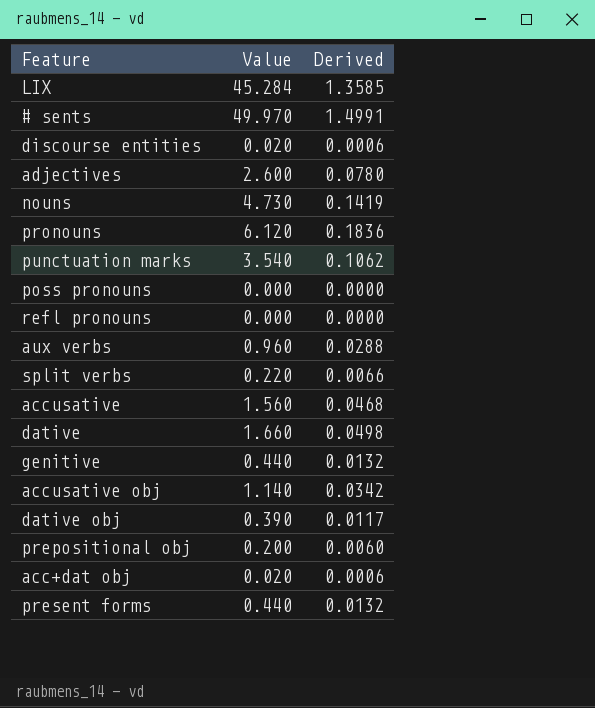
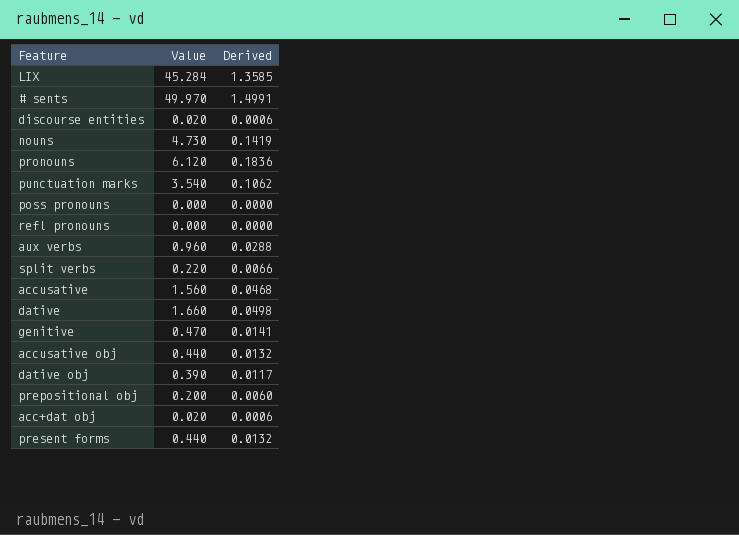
row adjectives: 2.600 | 0.0780 -> none
genitive | Value: 0.440 -> 0.470
genitive | Derived: 0.0132 -> 0.0141
accusative obj | Value: 1.140 -> 0.440
accusative obj | Derived: 0.0342 -> 0.0132

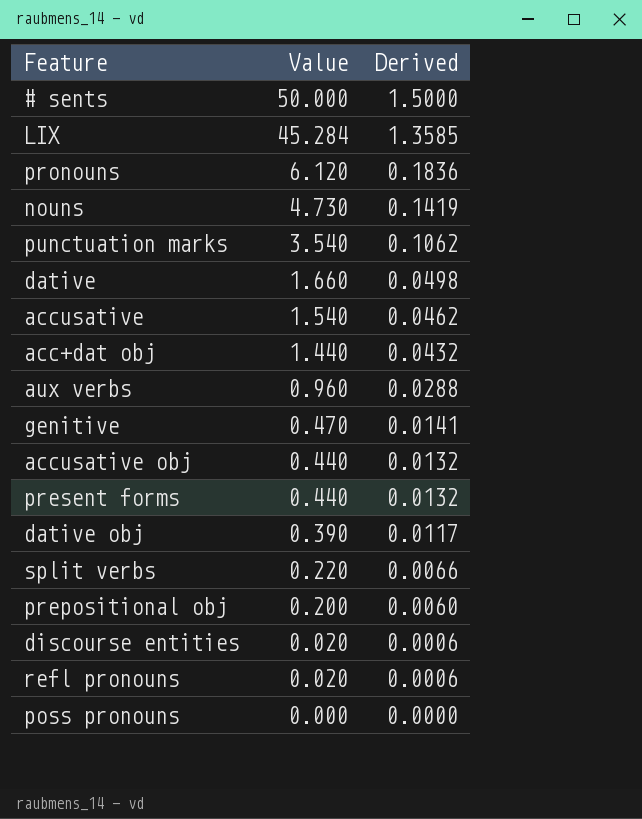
row order: none -> Value descending
# sents | Value: 49.970 -> 50.000
# sents | Derived: 1.4991 -> 1.5000
accusative | Value: 1.560 -> 1.540
accusative | Derived: 0.0468 -> 0.0462
acc+dat obj | Value: 0.020 -> 1.440
acc+dat obj | Derived: 0.0006 -> 0.0432
refl pronouns | Value: 0.000 -> 0.020
refl pronouns | Derived: 0.0000 -> 0.0006

